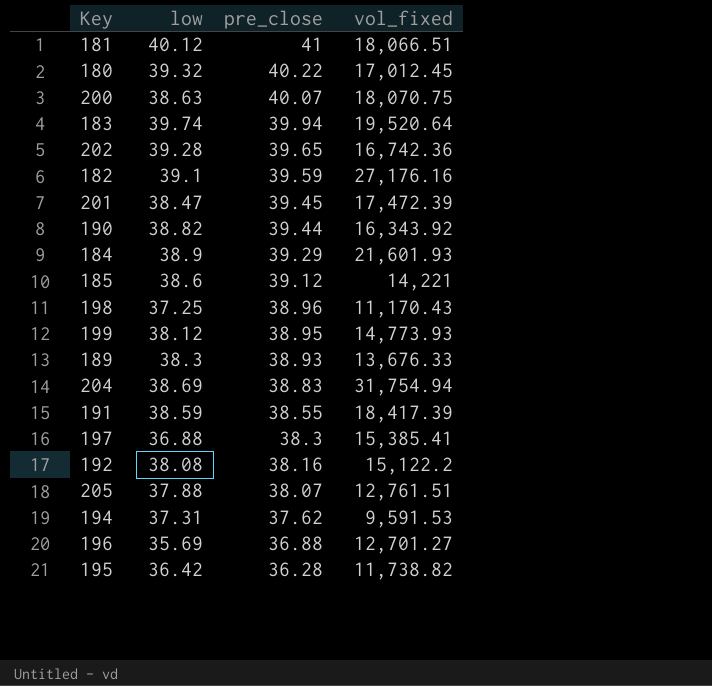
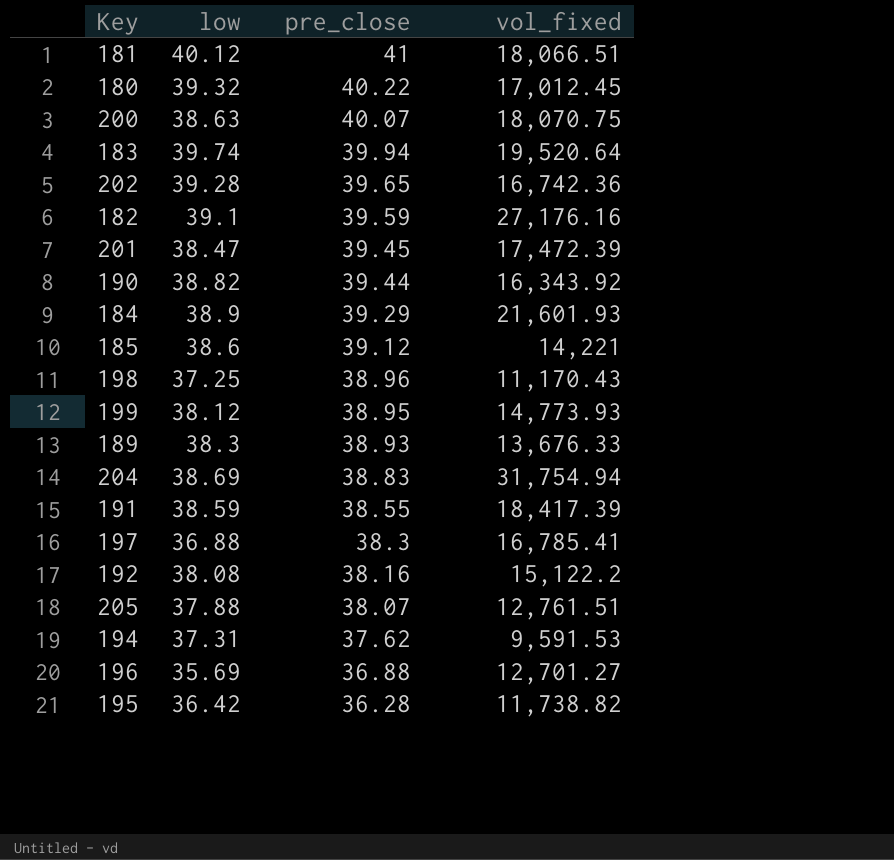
197 | vol_fixed: 15,385.41 -> 16,785.41

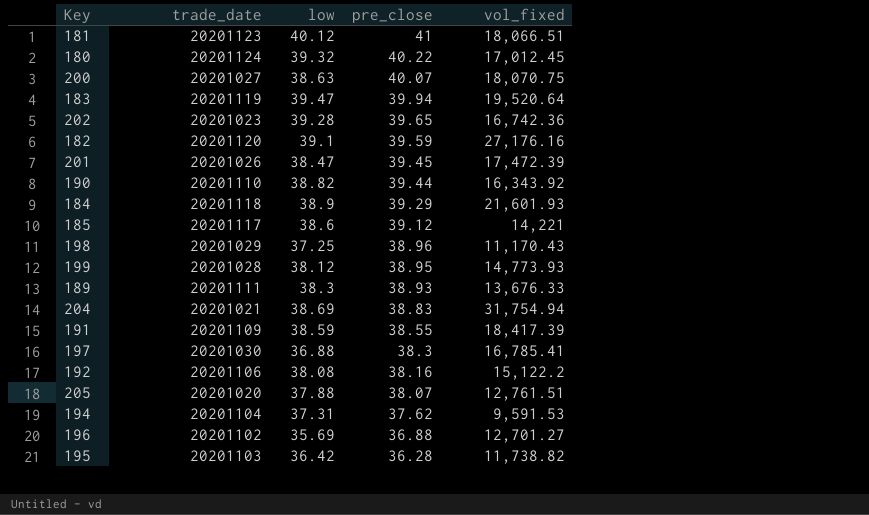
column trade_date | position: none -> 2
183 | low: 39.74 -> 39.47

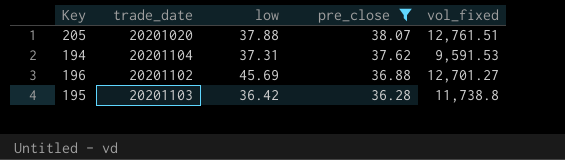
filter: none -> pre_close <= 38.07
196 | low: 35.69 -> 45.69
195 | vol_fixed: 11,738.82 -> 11,738.8

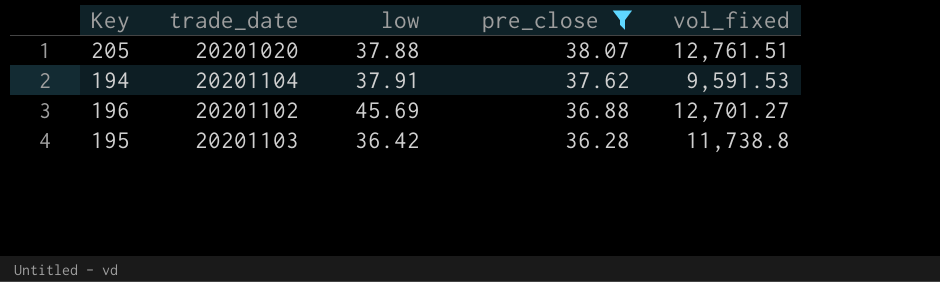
194 | low: 37.31 -> 37.91

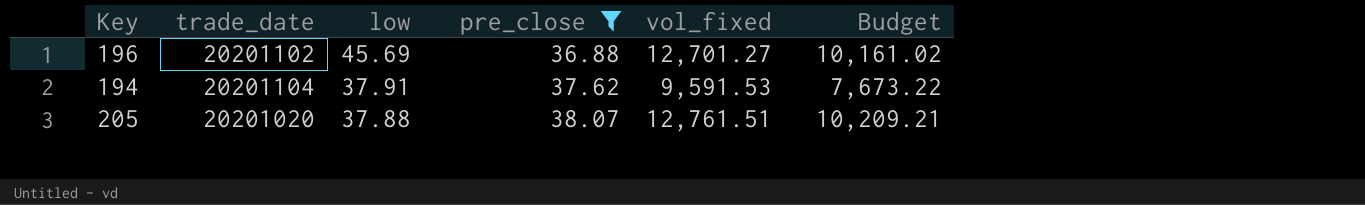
row order: pre_close descending -> low descending
column Budget | formula: none -> [vol_fixed] * 0.8
row 195: 20201103 | 36.42 | 36.28 | 11,738.8 -> none

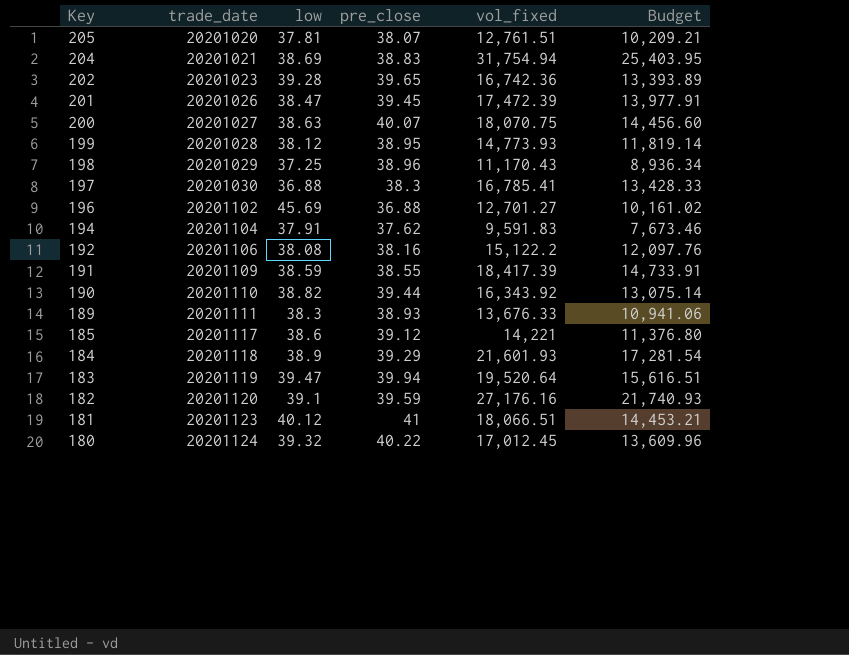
filter: pre_close <= 38.07 -> none
row order: low descending -> Key descending
205 | low: 37.88 -> 37.81
194 | vol_fixed: 9,591.53 -> 9,591.83
194 | Budget: 7,673.22 -> 7,673.46

